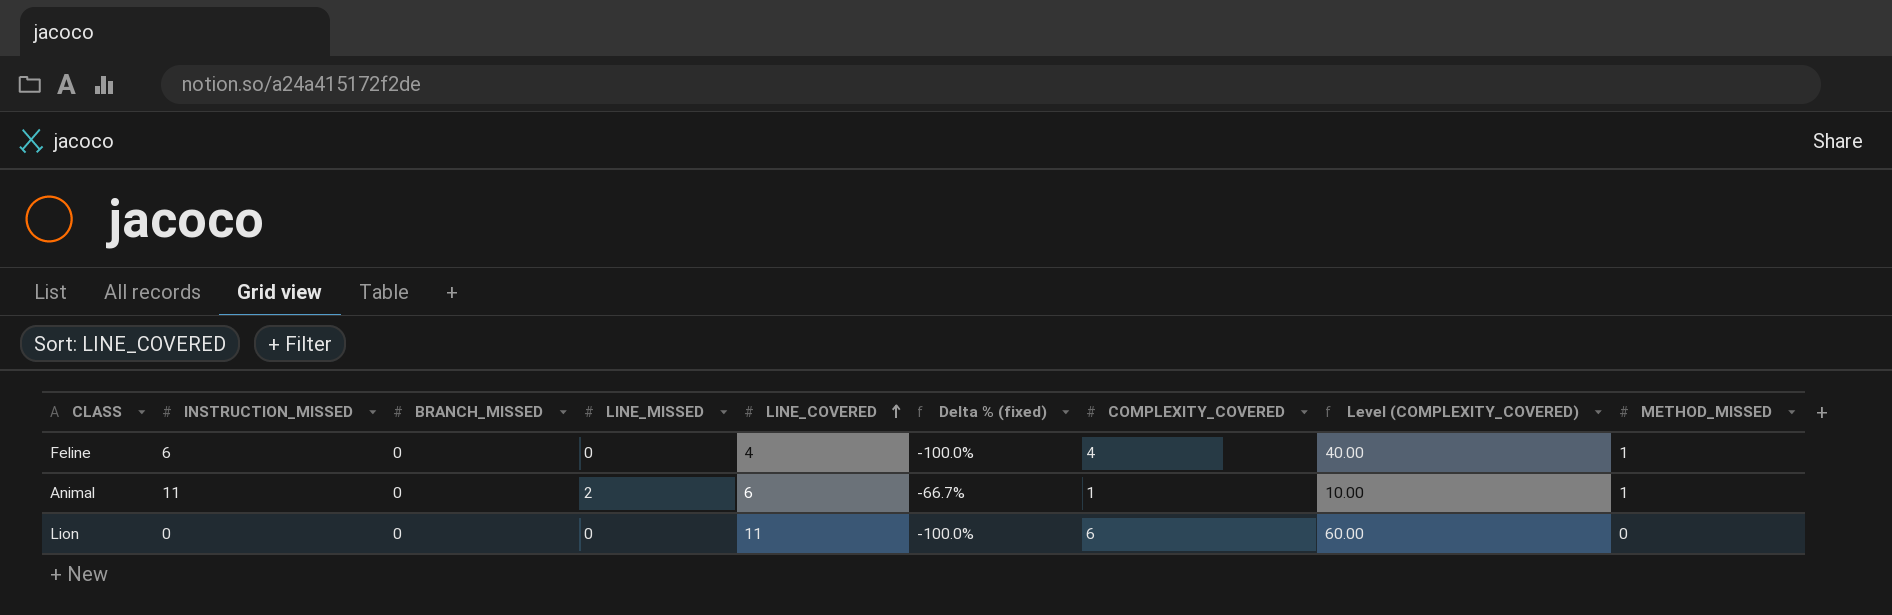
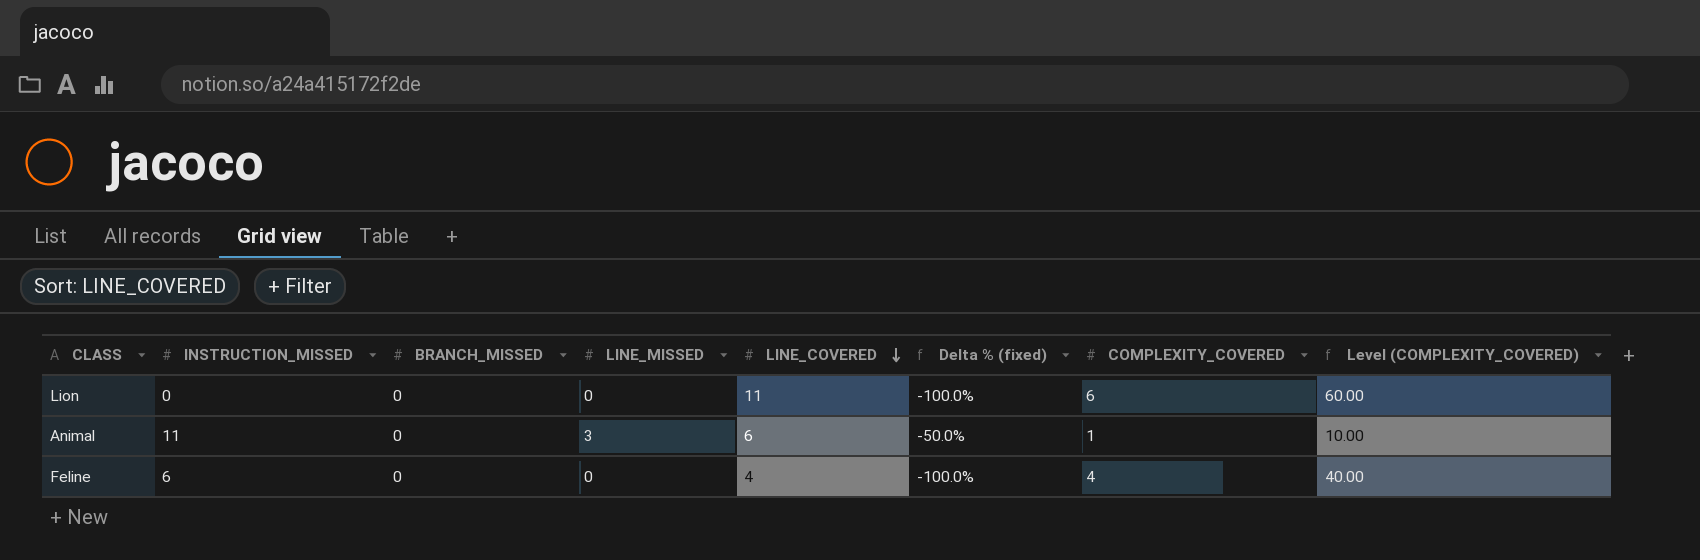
row order: LINE_COVERED ascending -> LINE_COVERED descending
column METHOD_MISSED | position: 9 -> none
Animal | LINE_MISSED: 2 -> 3
Animal | Delta % (fixed): -66.7% -> -50.0%

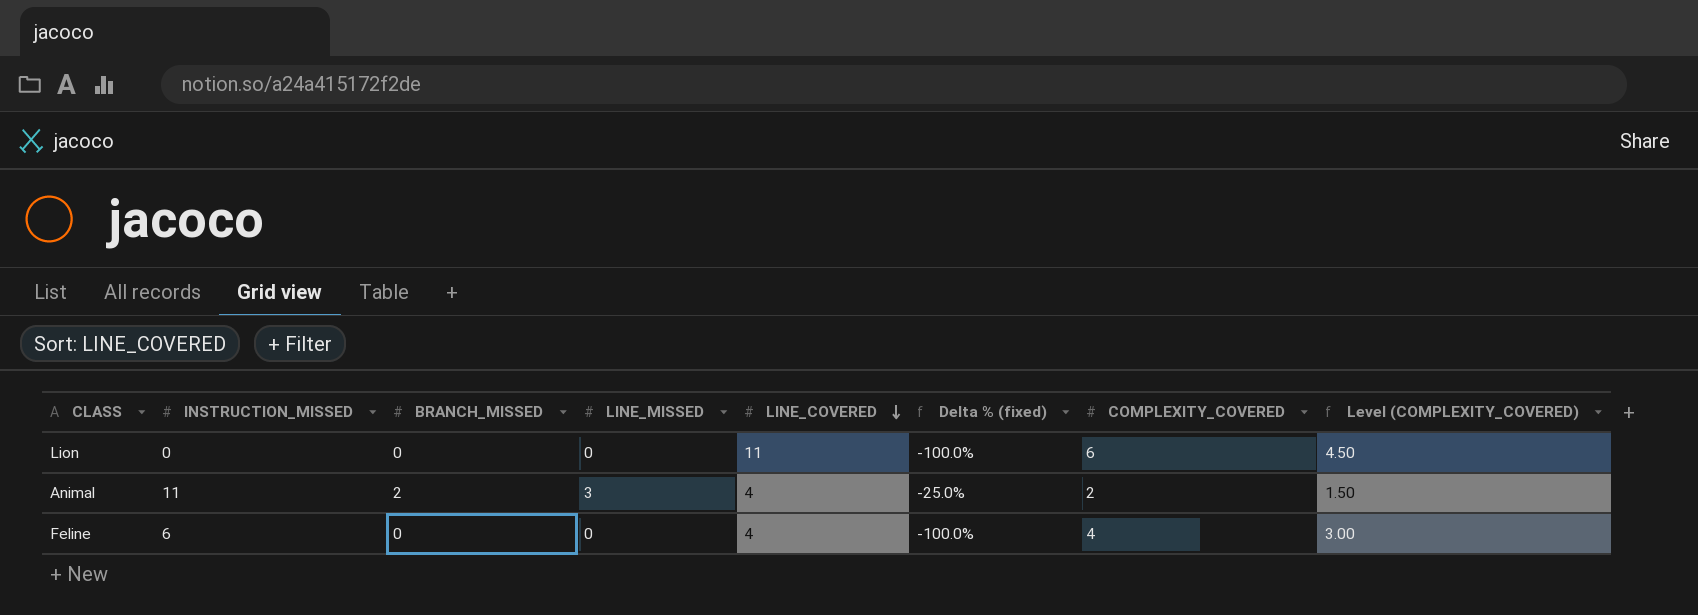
column Level (COMPLEXITY_COVERED) | formula: [COMPLEXITY_COVERED] * 10 -> [COMPLEXITY_COVERED] * 0.75
Animal | BRANCH_MISSED: 0 -> 2
Animal | LINE_COVERED: 6 -> 4
Animal | Delta % (fixed): -50.0% -> -25.0%
Animal | COMPLEXITY_COVERED: 1 -> 2

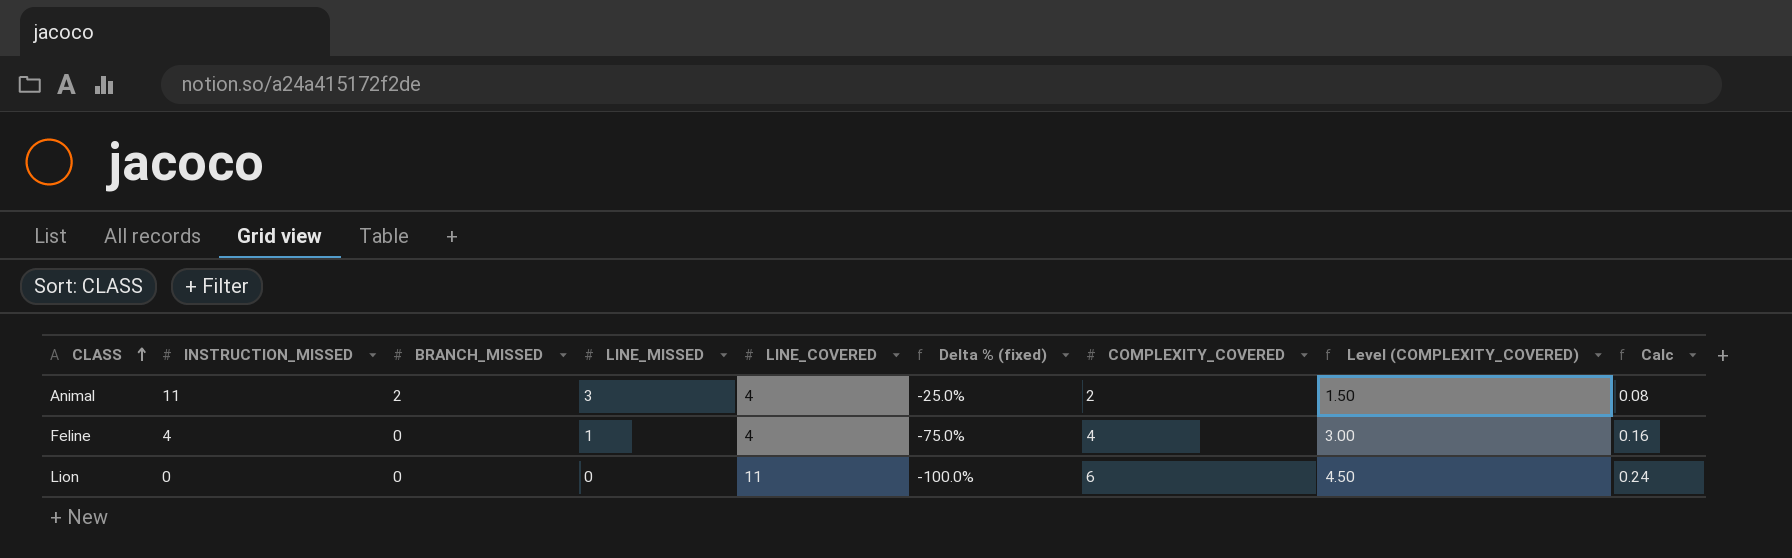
row order: LINE_COVERED descending -> CLASS ascending
column Calc | formula: none -> [COMPLEXITY_COVERED] * 0.04
Feline | INSTRUCTION_MISSED: 6 -> 4
Feline | LINE_MISSED: 0 -> 1
Feline | Delta % (fixed): -100.0% -> -75.0%

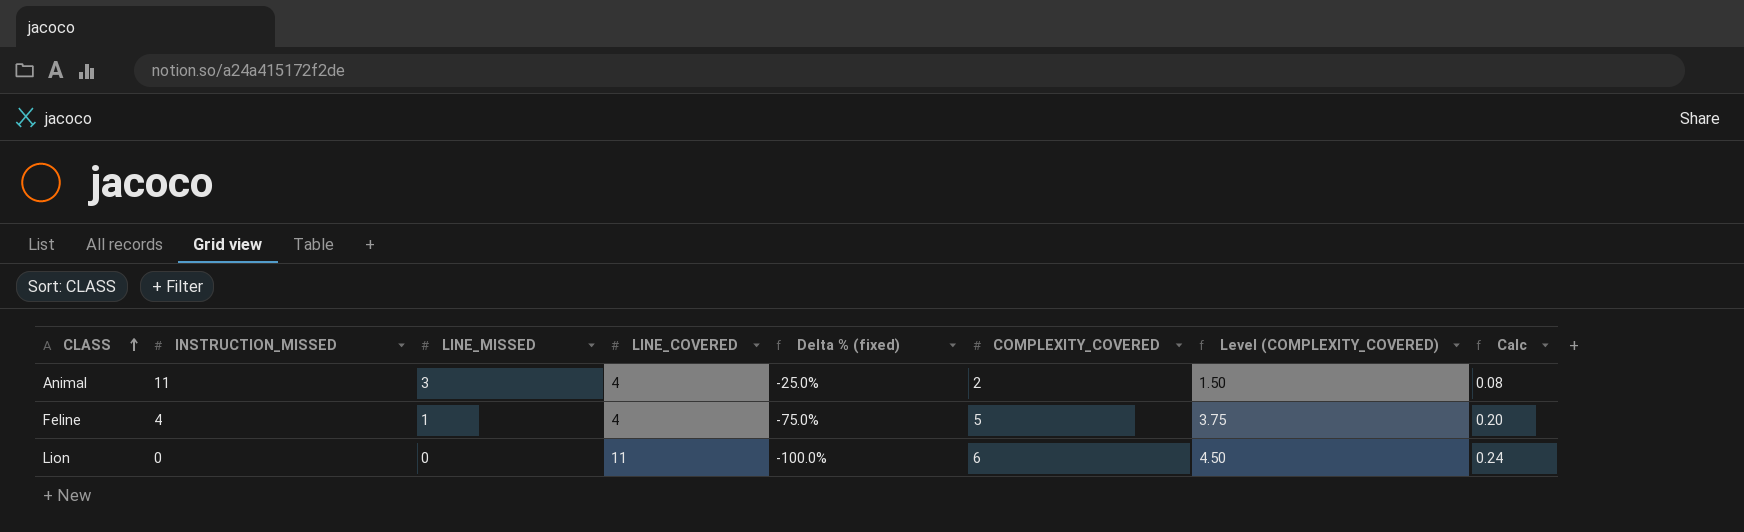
column BRANCH_MISSED | position: 3 -> none
Feline | COMPLEXITY_COVERED: 4 -> 5
Feline | Level (COMPLEXITY_COVERED): 3.00 -> 3.75
Feline | Calc: 0.16 -> 0.20

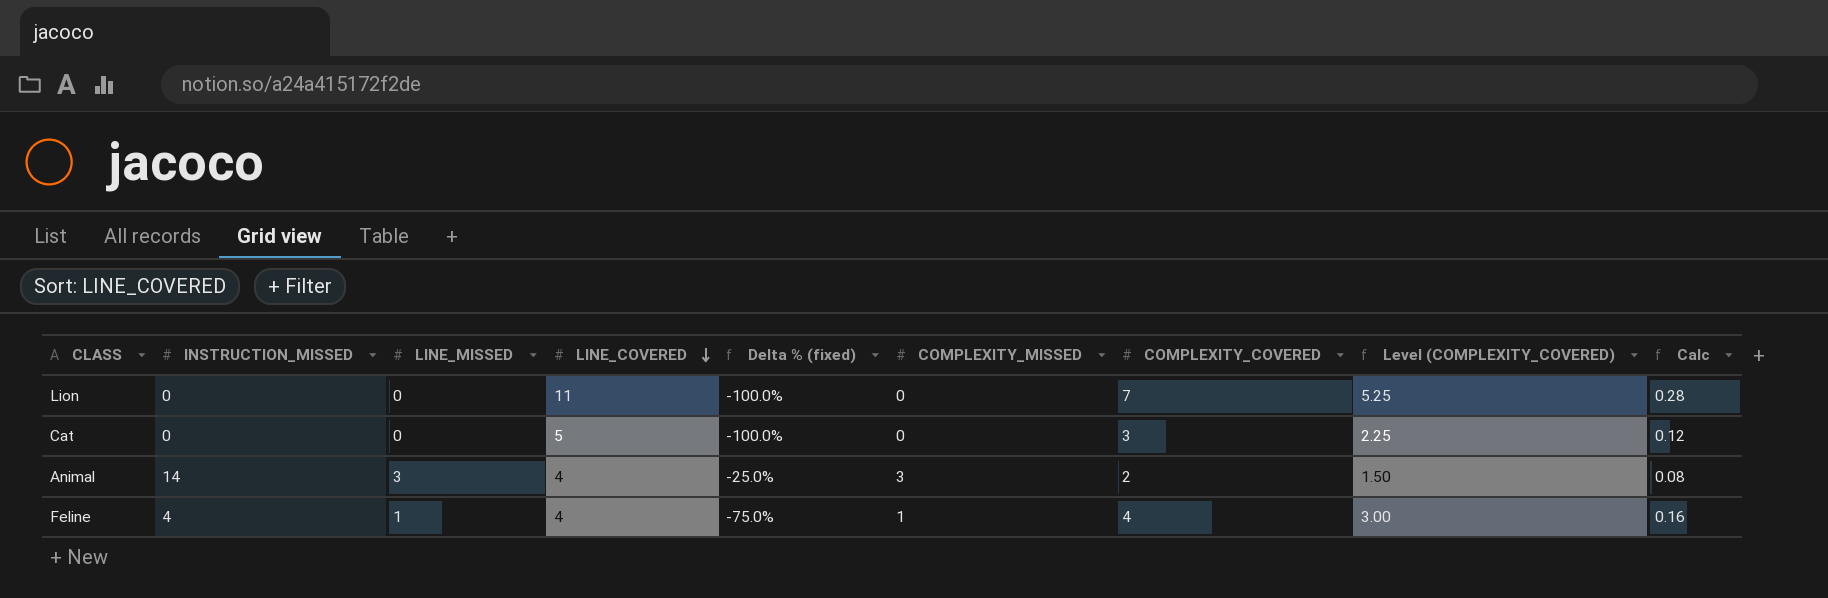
row order: CLASS ascending -> LINE_COVERED descending
column COMPLEXITY_MISSED | position: none -> 6
Lion | COMPLEXITY_COVERED: 6 -> 7
Lion | Level (COMPLEXITY_COVERED): 4.50 -> 5.25
Lion | Calc: 0.24 -> 0.28
row Cat: none -> 0 | 0 | 5 | -100.0% | 0 | 3 | 2.25 | 0.12
Animal | INSTRUCTION_MISSED: 11 -> 14
Feline | COMPLEXITY_COVERED: 5 -> 4
Feline | Level (COMPLEXITY_COVERED): 3.75 -> 3.00
Feline | Calc: 0.20 -> 0.16

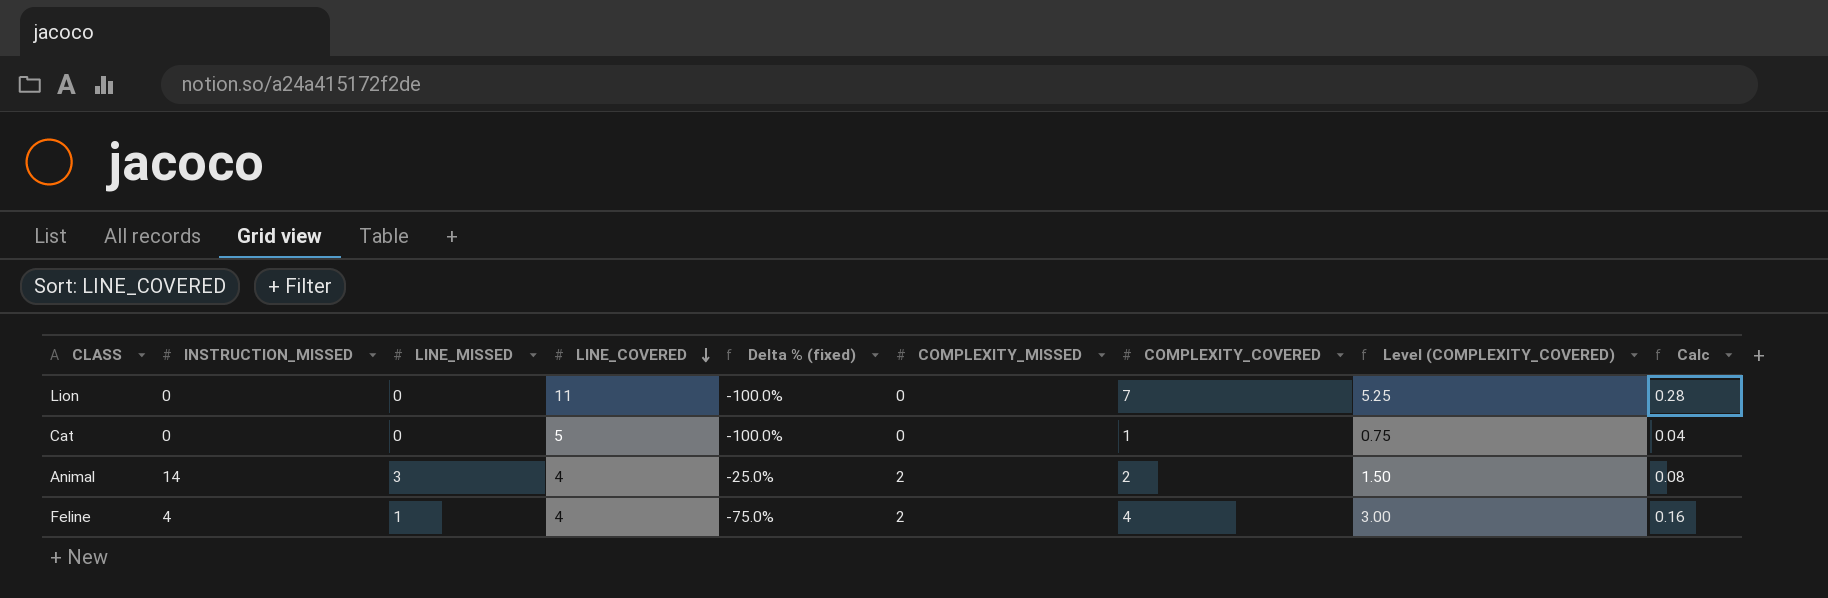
Cat | COMPLEXITY_COVERED: 3 -> 1
Cat | Level (COMPLEXITY_COVERED): 2.25 -> 0.75
Cat | Calc: 0.12 -> 0.04
Animal | COMPLEXITY_MISSED: 3 -> 2
Feline | COMPLEXITY_MISSED: 1 -> 2

